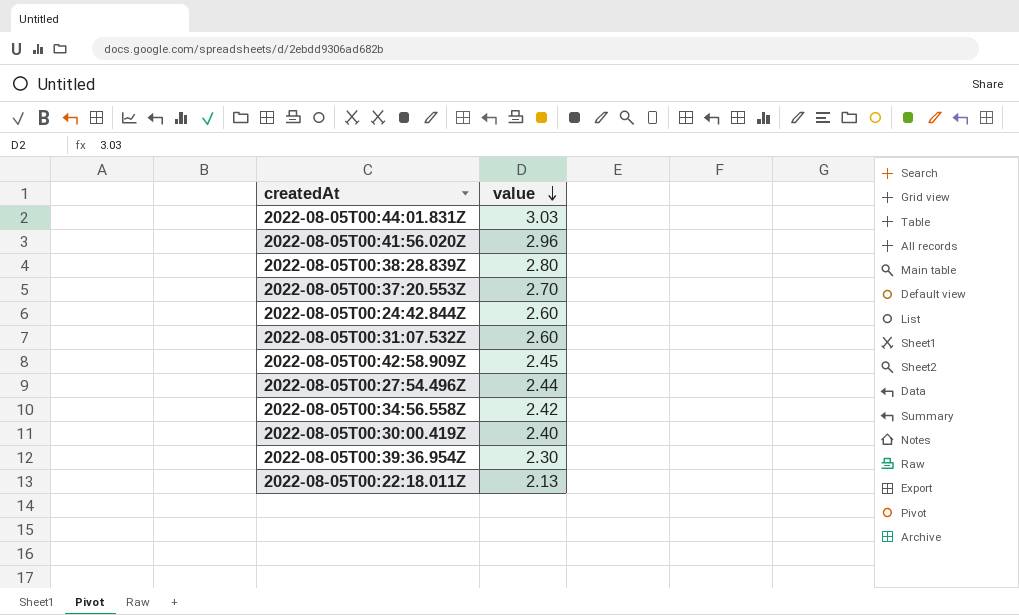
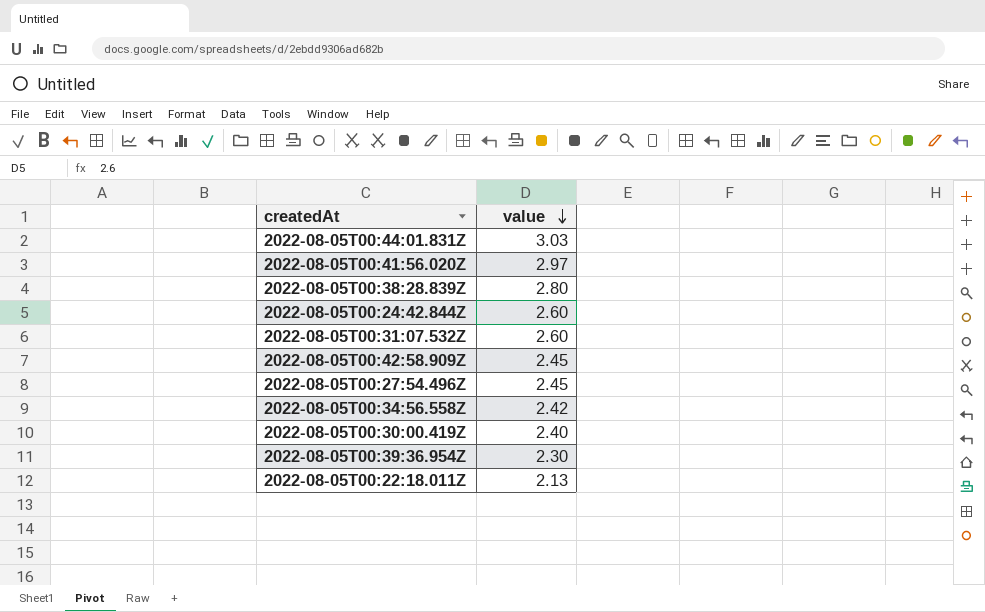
row 2022-08-05T00:37:20.553Z: 2.70 -> none
2022-08-05T00:41:56.020Z | value: 2.96 -> 2.97
2022-08-05T00:27:54.496Z | value: 2.44 -> 2.45

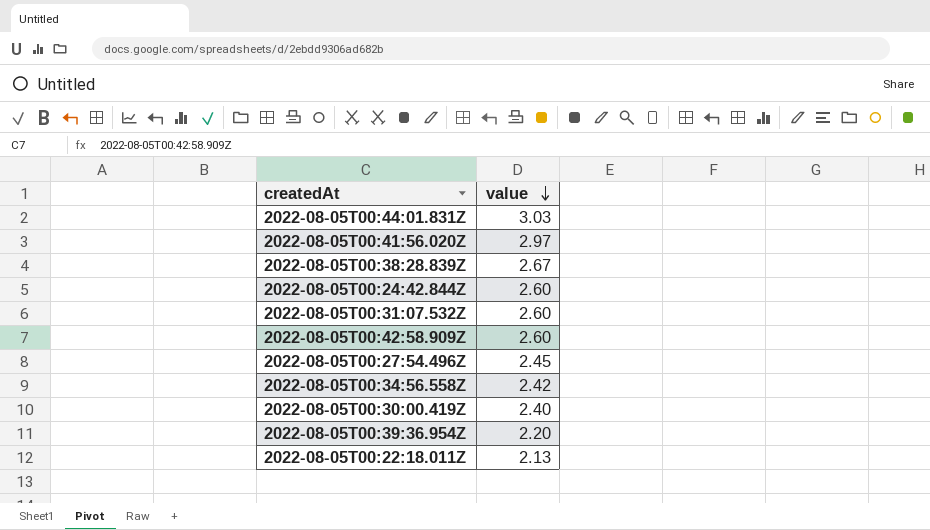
2022-08-05T00:38:28.839Z | value: 2.80 -> 2.67
2022-08-05T00:42:58.909Z | value: 2.45 -> 2.60
2022-08-05T00:39:36.954Z | value: 2.30 -> 2.20

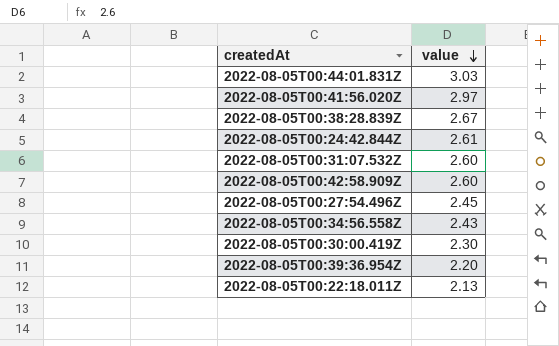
2022-08-05T00:24:42.844Z | value: 2.60 -> 2.61
2022-08-05T00:34:56.558Z | value: 2.42 -> 2.43
2022-08-05T00:30:00.419Z | value: 2.40 -> 2.30

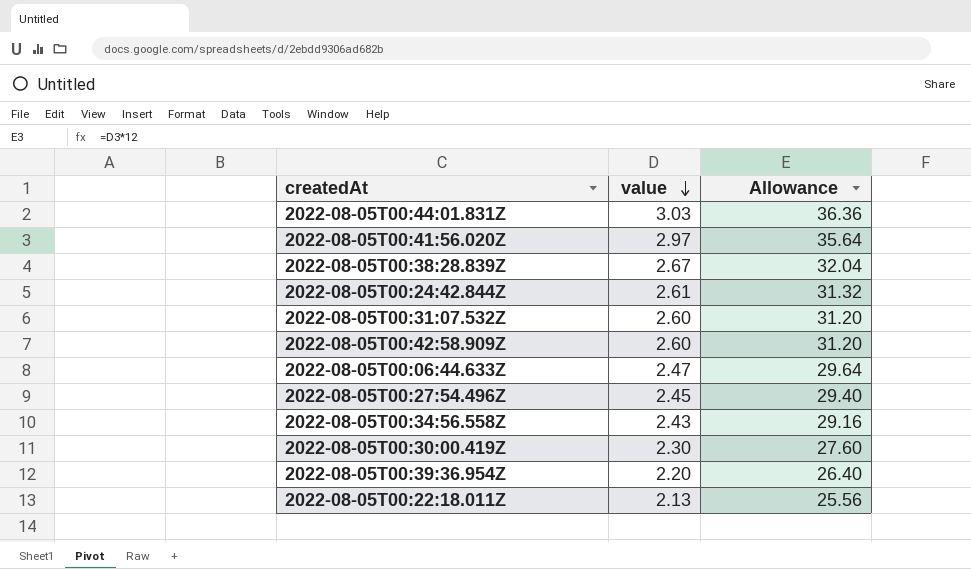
column Allowance | formula: none -> [value] * 12
row 2022-08-05T00:06:44.633Z: none -> 2.47 | 29.64

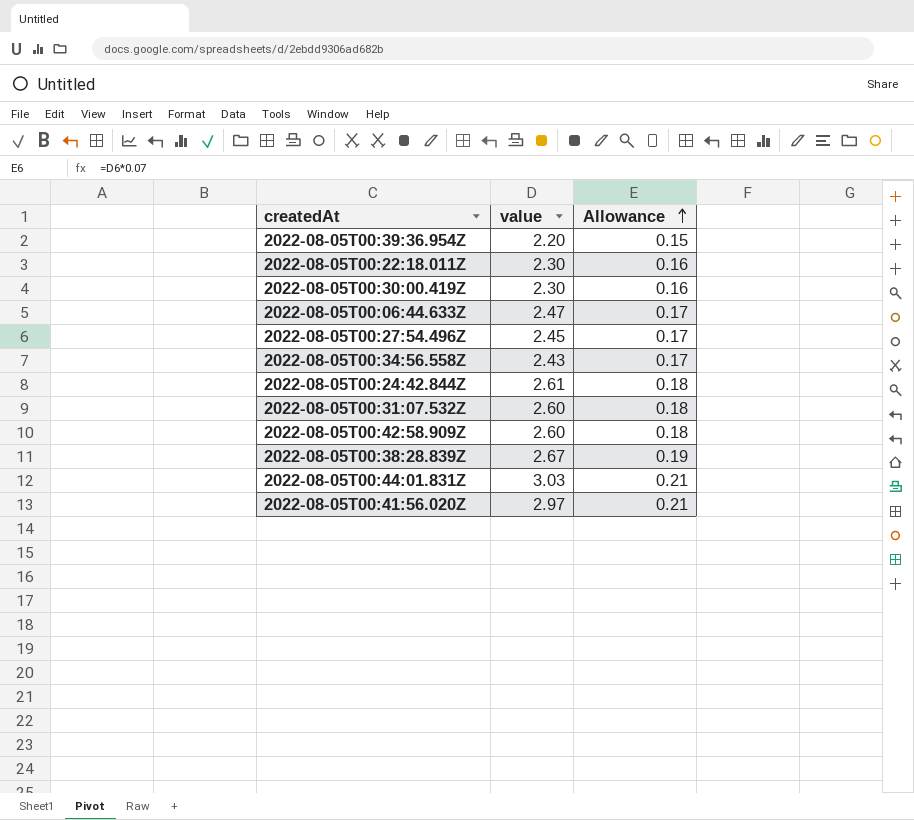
row order: value descending -> Allowance ascending
column Allowance | formula: [value] * 12 -> [value] * 0.07
2022-08-05T00:22:18.011Z | value: 2.13 -> 2.30

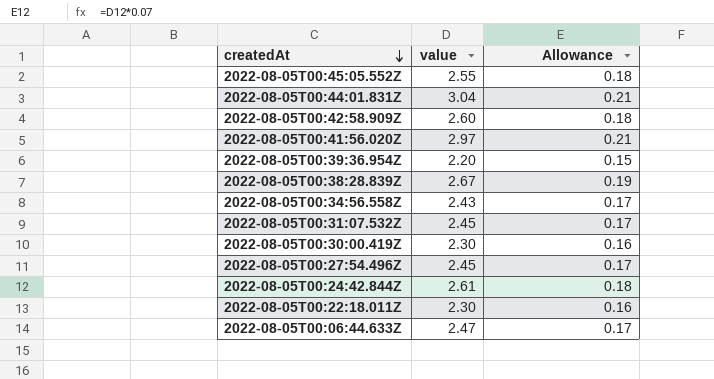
row order: Allowance ascending -> createdAt descending
row 2022-08-05T00:45:05.552Z: none -> 2.55 | 0.18
2022-08-05T00:44:01.831Z | value: 3.03 -> 3.04
2022-08-05T00:31:07.532Z | value: 2.60 -> 2.45
2022-08-05T00:31:07.532Z | Allowance: 0.18 -> 0.17

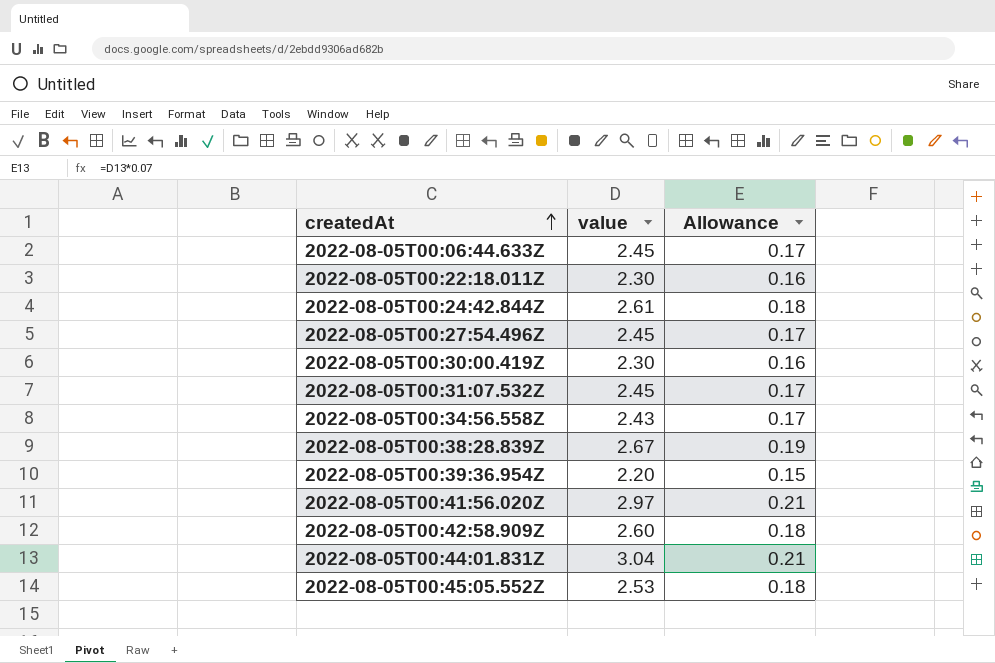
row order: createdAt descending -> createdAt ascending
2022-08-05T00:06:44.633Z | value: 2.47 -> 2.45
2022-08-05T00:45:05.552Z | value: 2.55 -> 2.53

